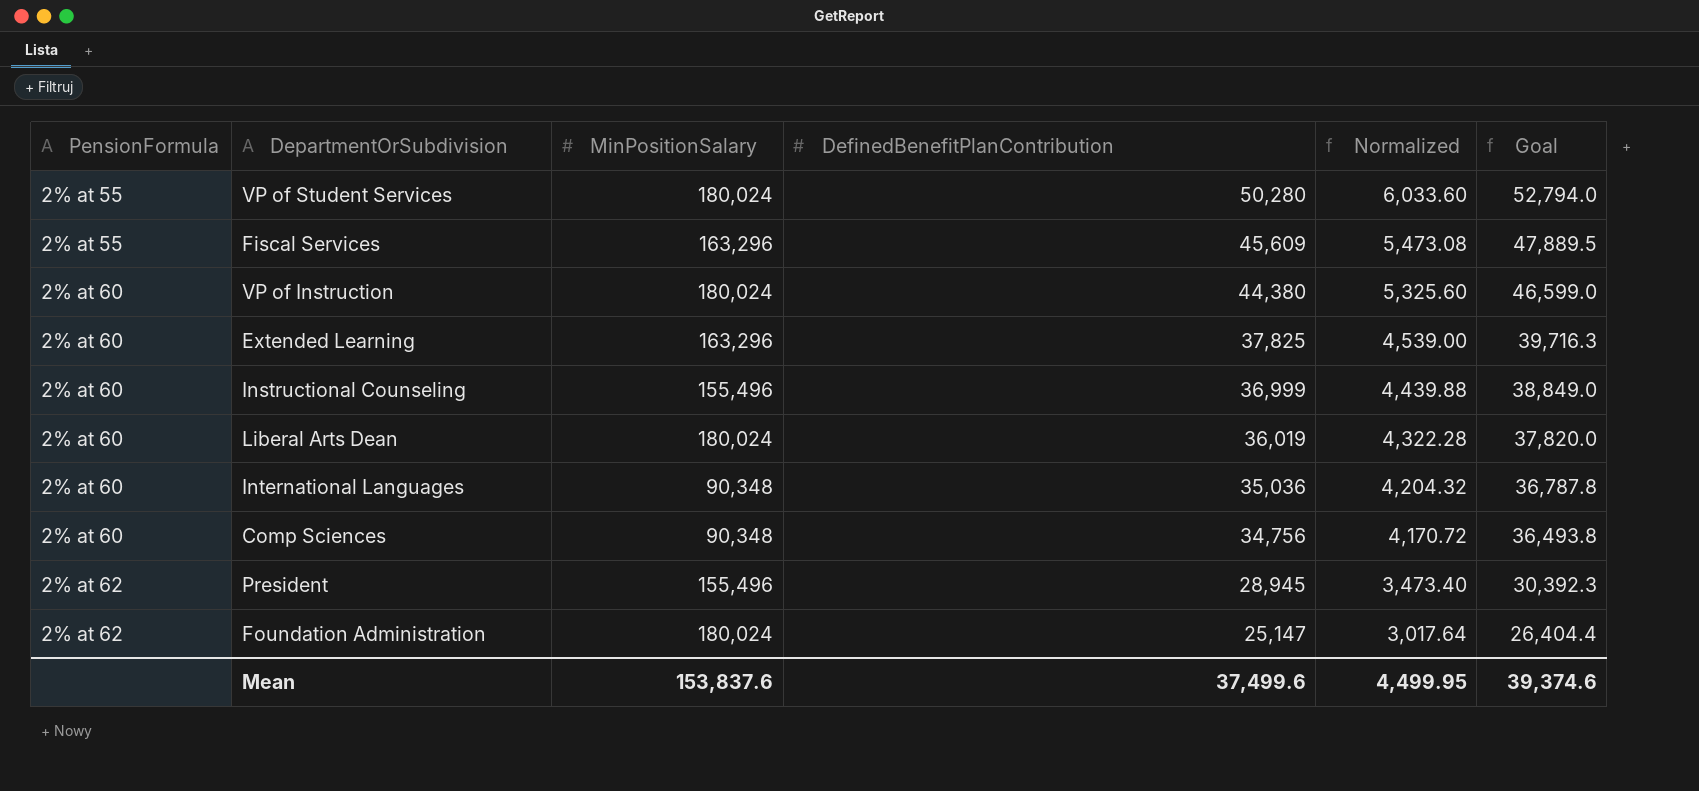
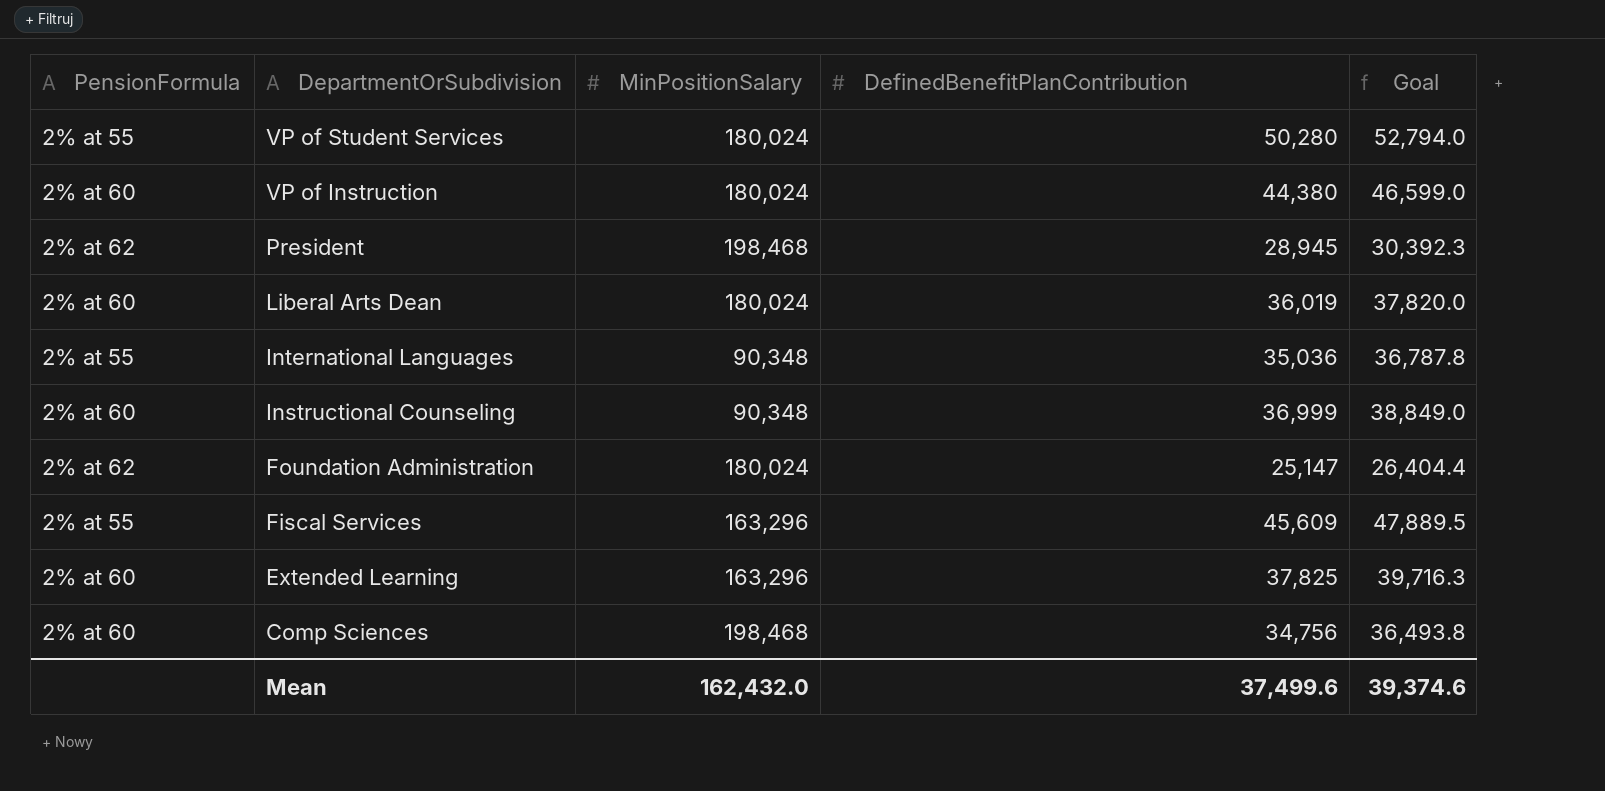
row order: PensionFormula ascending -> DepartmentOrSubdivision descending
column Normalized | formula: [DefinedBenefitPlanContribution] * 0.12 -> none
President | MinPositionSalary: 155,496 -> 198,468
International Languages | PensionFormula: 2% at 60 -> 2% at 55
Instructional Counseling | MinPositionSalary: 155,496 -> 90,348
Comp Sciences | MinPositionSalary: 90,348 -> 198,468
Mean | MinPositionSalary: 153,837.6 -> 162,432.0

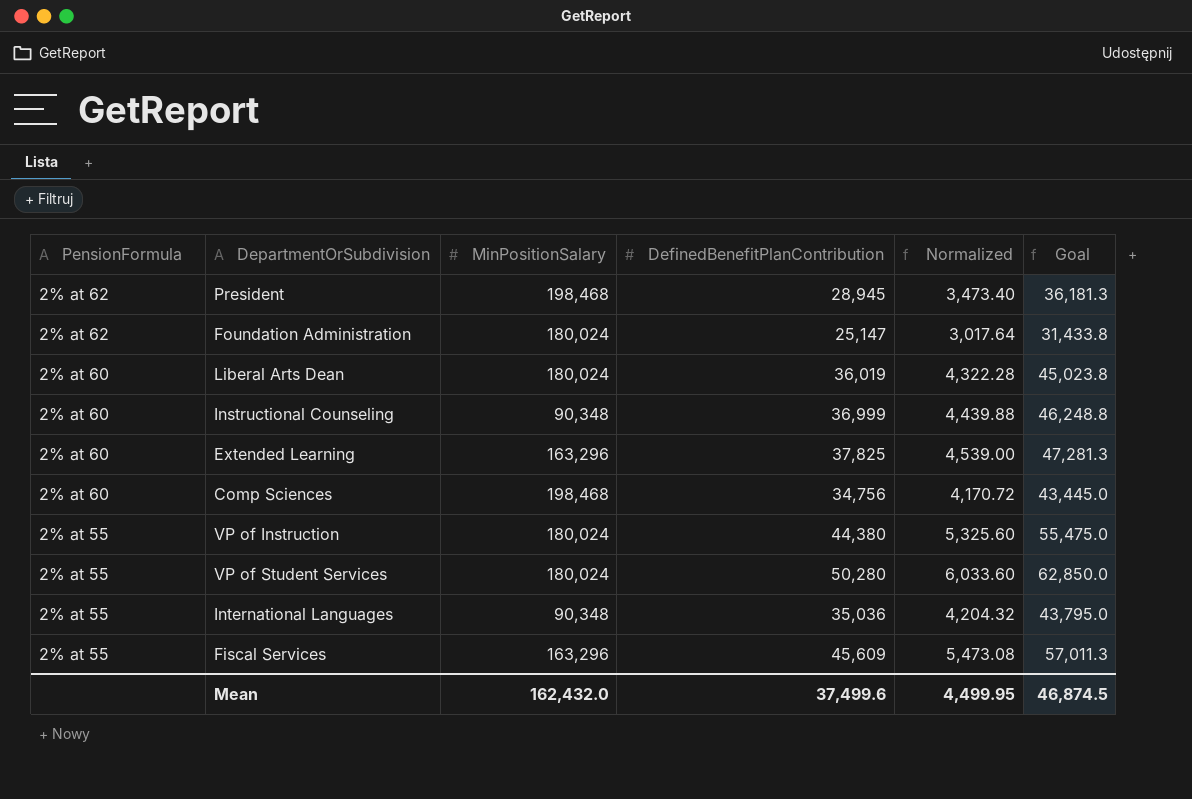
row order: DepartmentOrSubdivision descending -> PensionFormula descending
column Normalized | formula: none -> [DefinedBenefitPlanContribution] * 0.12
column Goal | formula: [DefinedBenefitPlanContribution] * 1.05 -> [DefinedBenefitPlanContribution] * 1.25
VP of Instruction | PensionFormula: 2% at 60 -> 2% at 55
Mean | Goal: 39,374.6 -> 46,874.5

